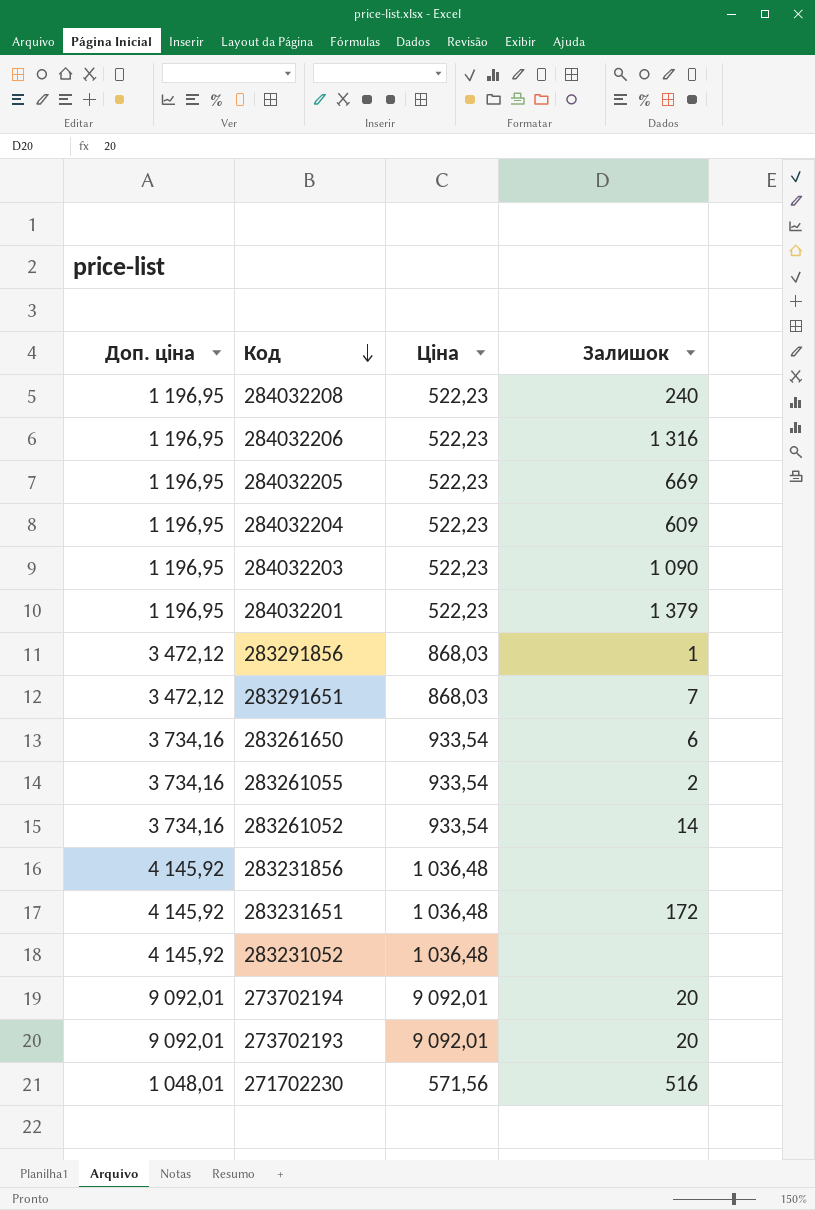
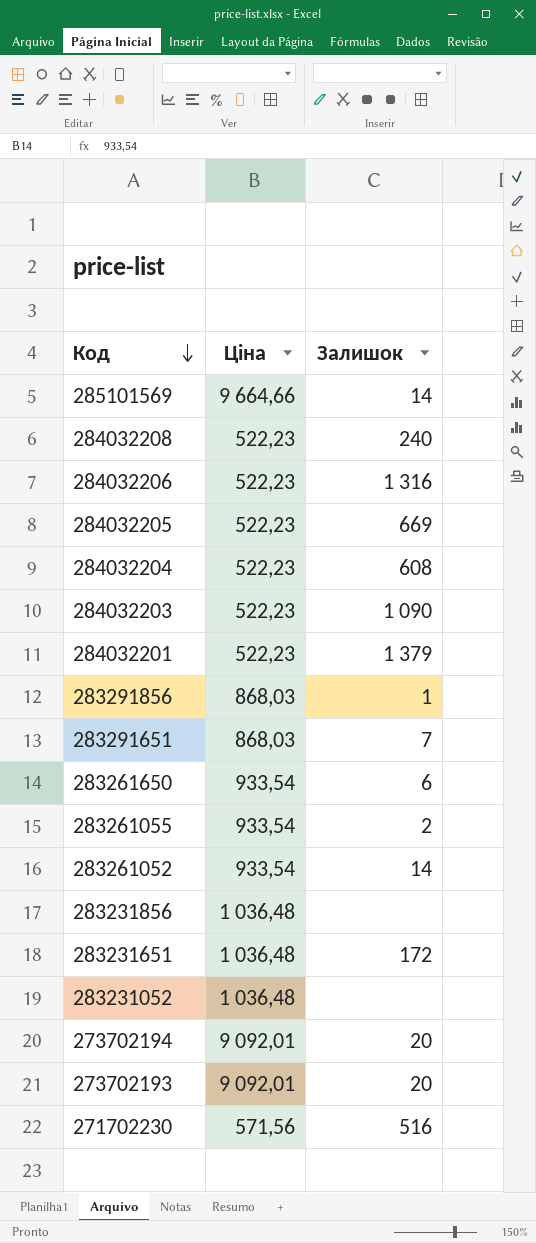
column Доп. ціна | position: 1 -> none
row 285101569: none -> 9 664,66 | 14
284032204 | Залишок: 609 -> 608

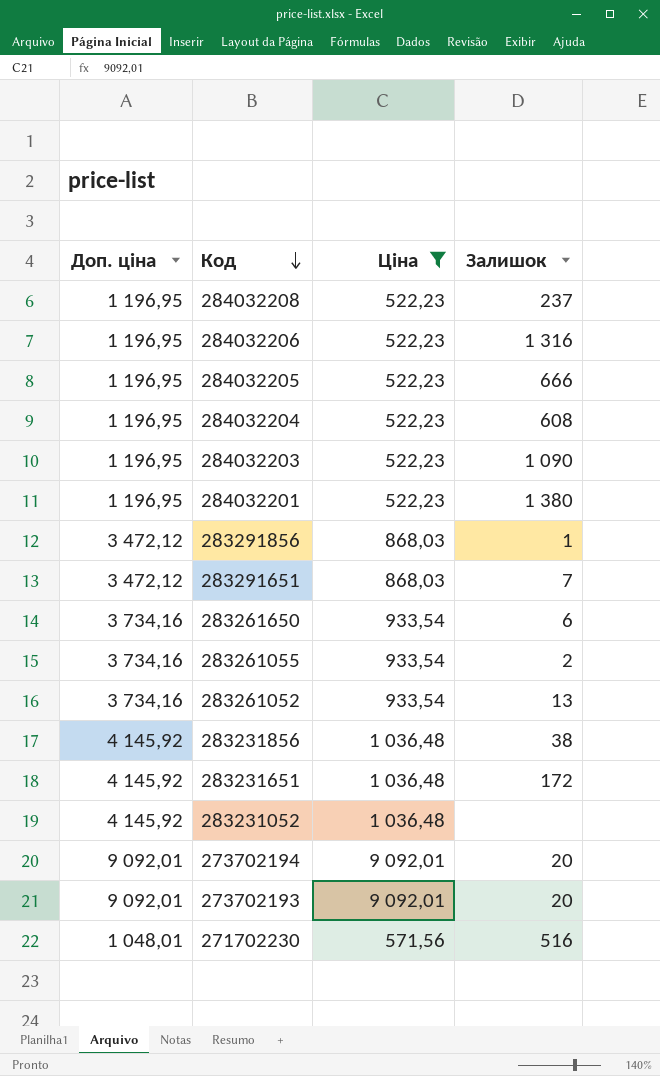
filter: none -> Ціна != 9 664,66
column Доп. ціна | position: none -> 1
284032208 | Залишок: 240 -> 237
284032205 | Залишок: 669 -> 666
284032201 | Залишок: 1 379 -> 1 380
283261052 | Залишок: 14 -> 13
283231856 | Залишок: none -> 38

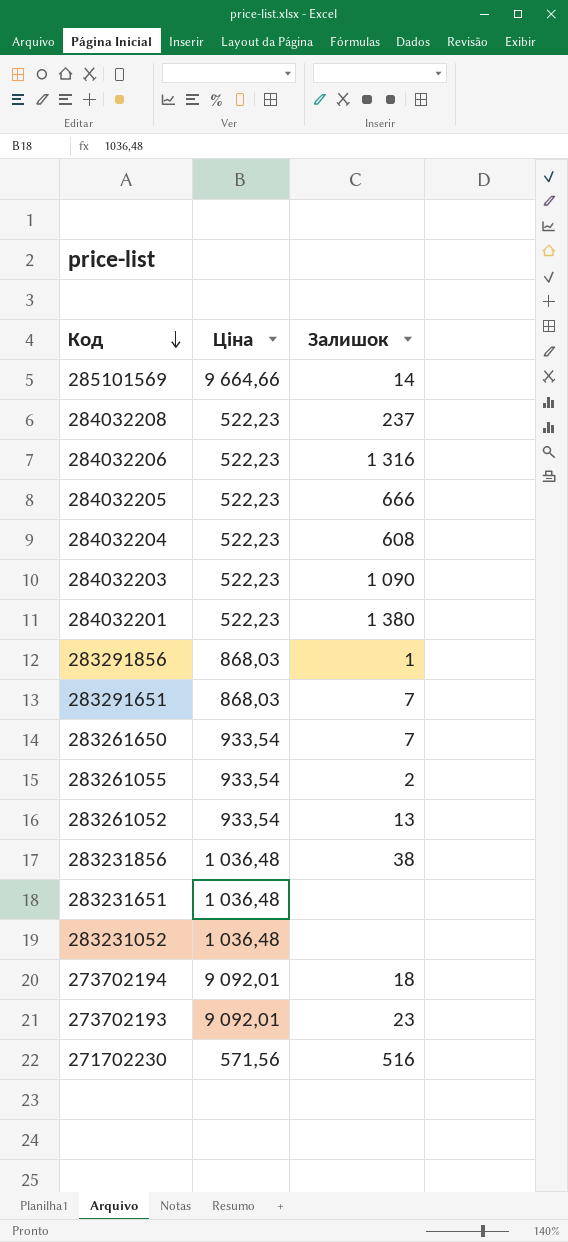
filter: Ціна != 9 664,66 -> none
column Доп. ціна | position: 1 -> none
283261650 | Залишок: 6 -> 7
283231651 | Залишок: 172 -> none
273702194 | Залишок: 20 -> 18
273702193 | Залишок: 20 -> 23

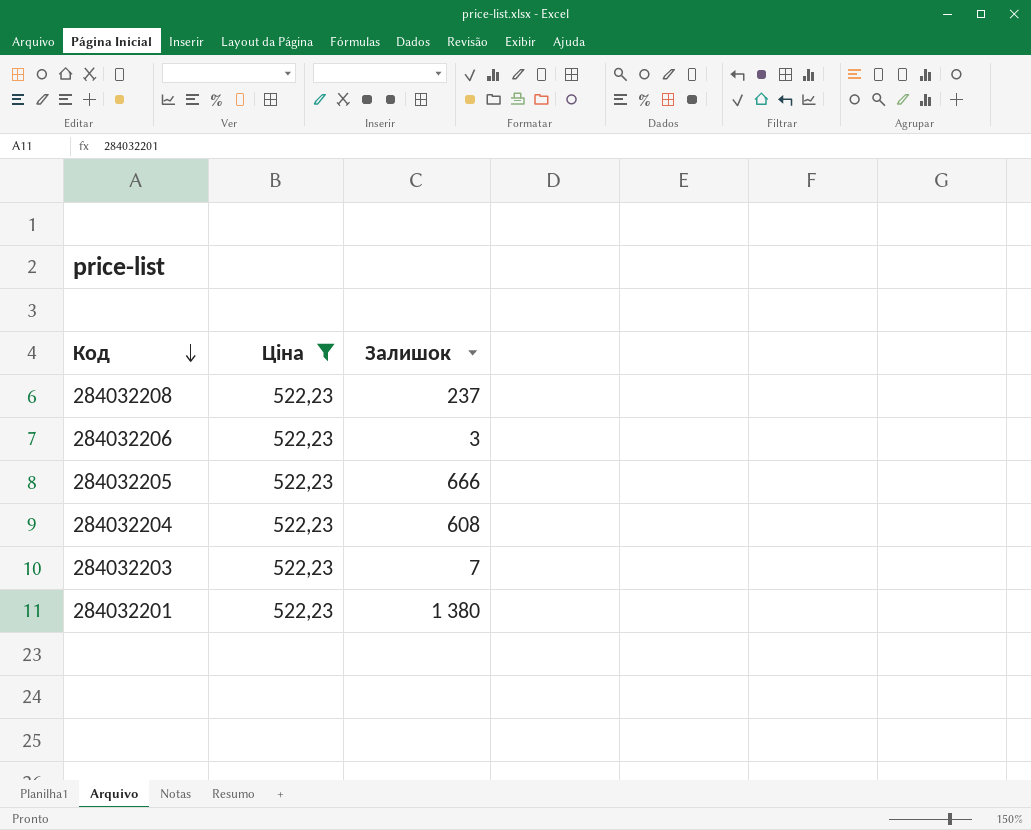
filter: none -> Ціна = 522,23
284032206 | Залишок: 1 316 -> 3
284032203 | Залишок: 1 090 -> 7

